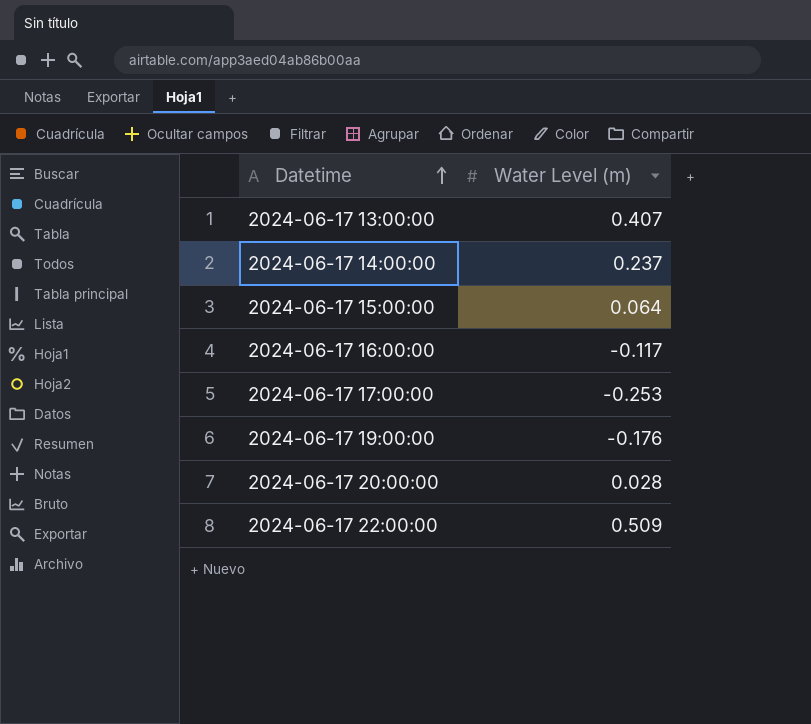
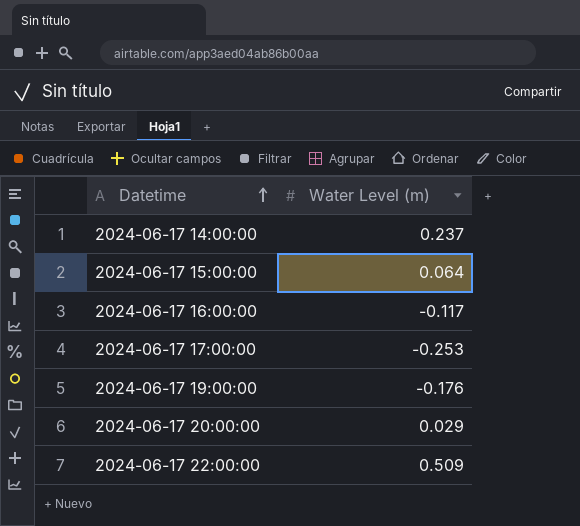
row 2024-06-17 13:00:00: 0.407 -> none
2024-06-17 20:00:00 | Water Level (m): 0.028 -> 0.029

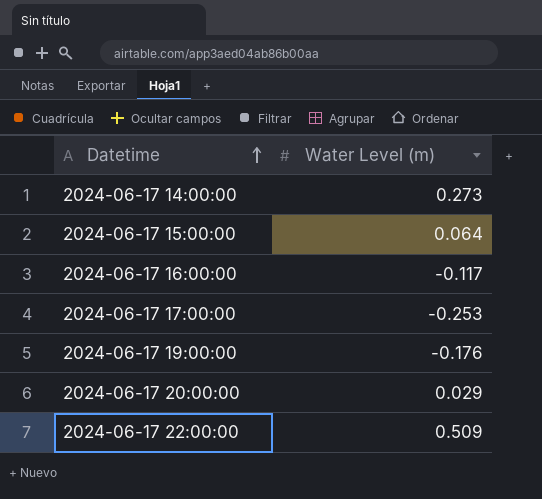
2024-06-17 14:00:00 | Water Level (m): 0.237 -> 0.273

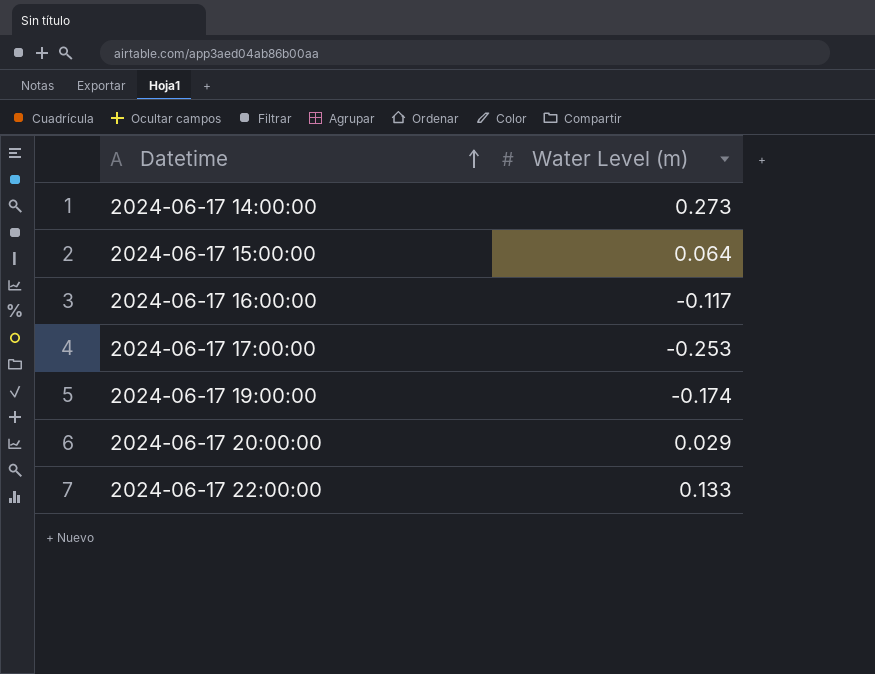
2024-06-17 19:00:00 | Water Level (m): -0.176 -> -0.174
2024-06-17 22:00:00 | Water Level (m): 0.509 -> 0.133

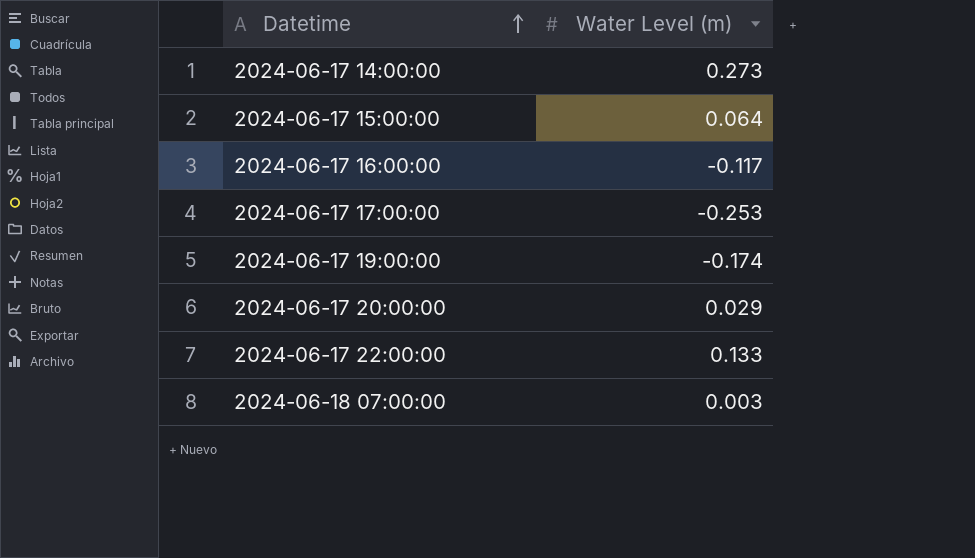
row 2024-06-18 07:00:00: none -> 0.003

